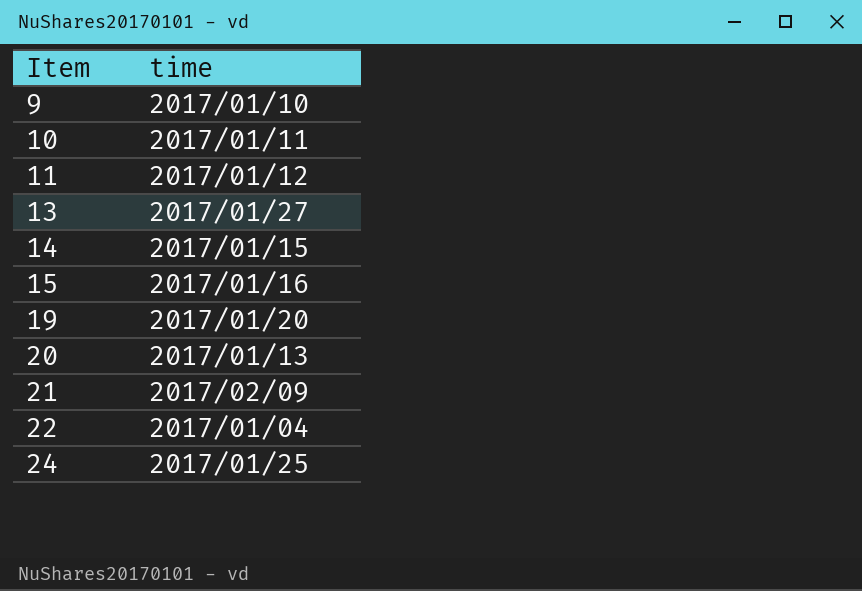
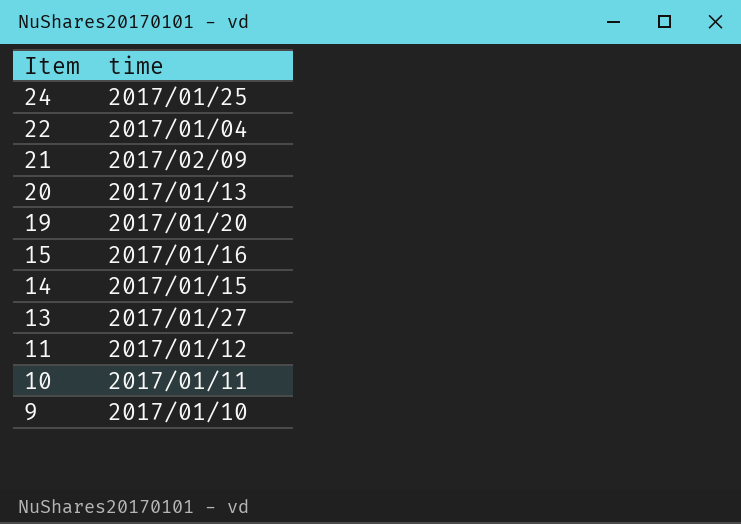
row order: Item ascending -> Item descending

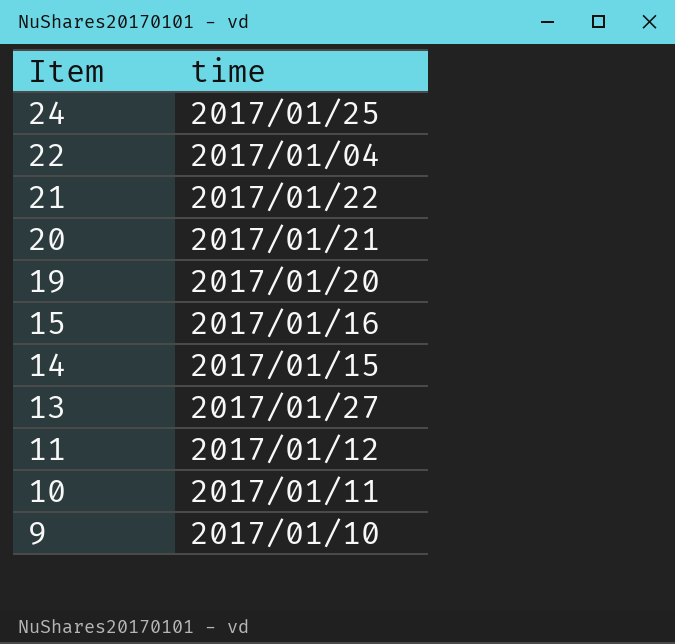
21 | time: 2017/02/09 -> 2017/01/22
20 | time: 2017/01/13 -> 2017/01/21

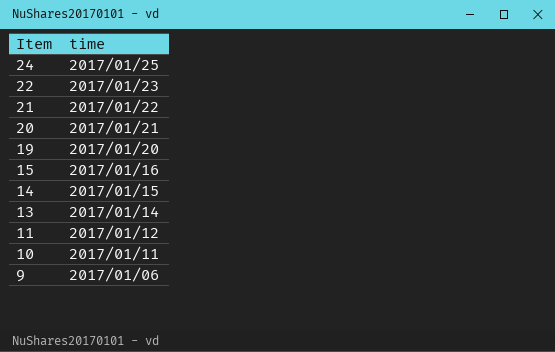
22 | time: 2017/01/04 -> 2017/01/23
13 | time: 2017/01/27 -> 2017/01/14
9 | time: 2017/01/10 -> 2017/01/06

